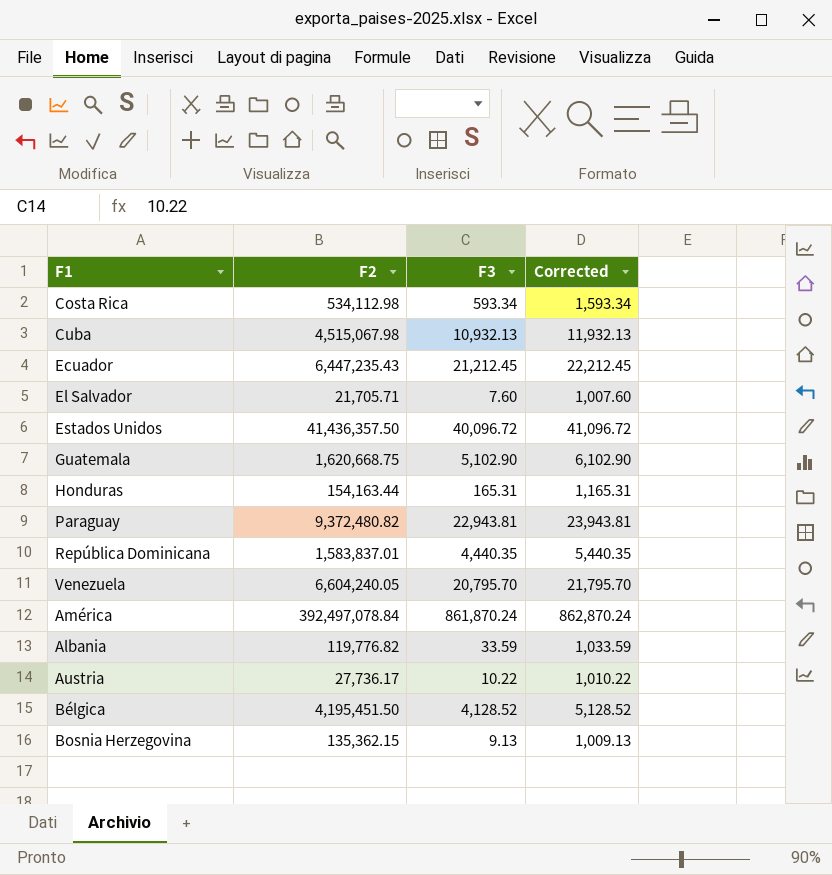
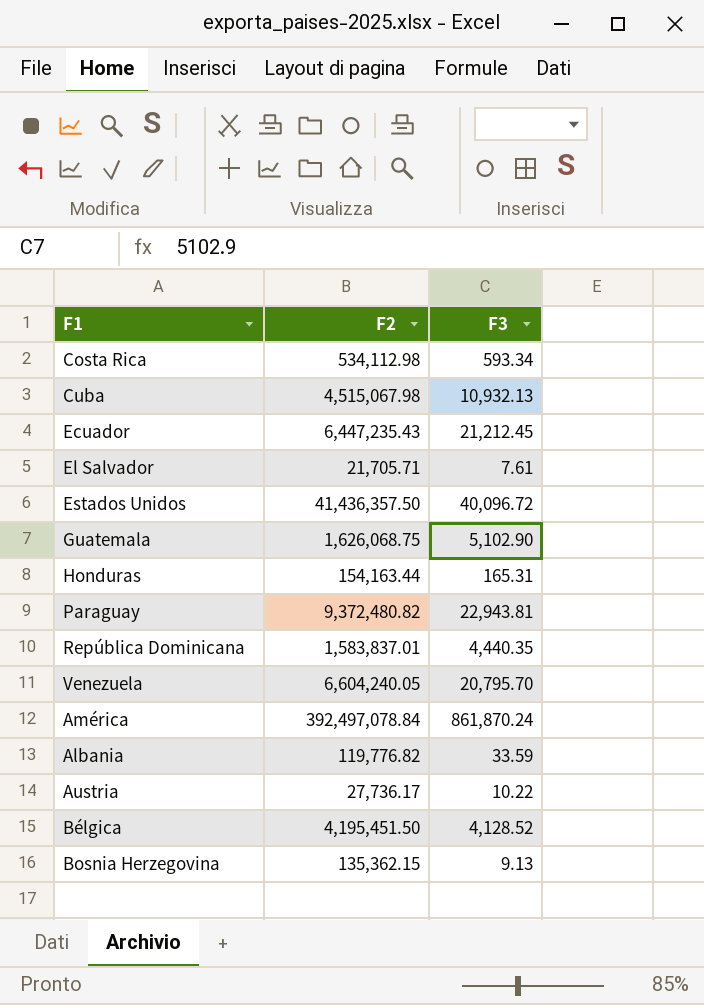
column Corrected | formula: [F3] + 1000 -> none
El Salvador | F3: 7.60 -> 7.61
Guatemala | F2: 1,620,668.75 -> 1,626,068.75

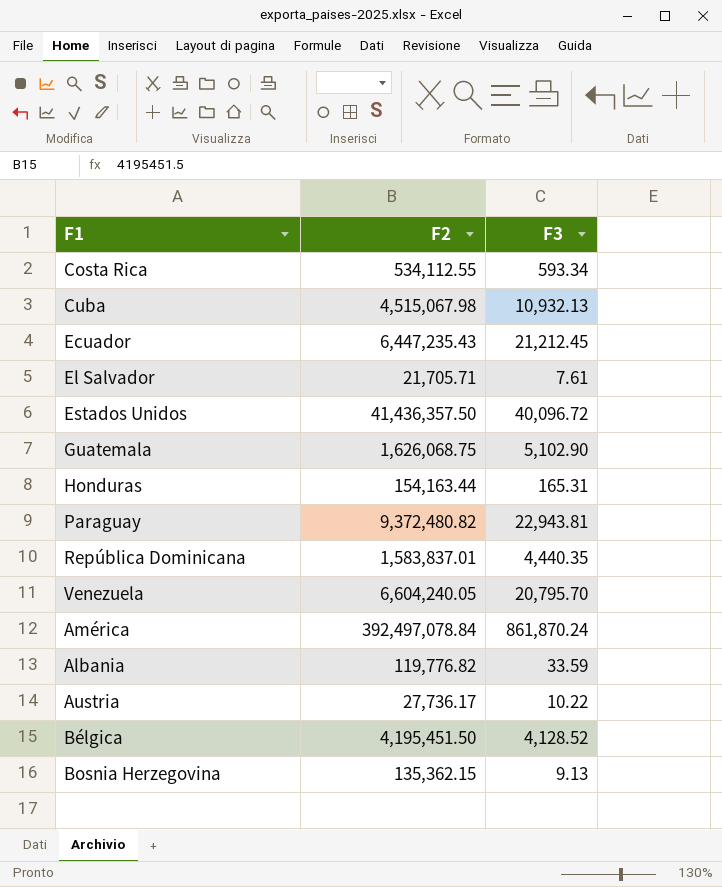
Costa Rica | F2: 534,112.98 -> 534,112.55

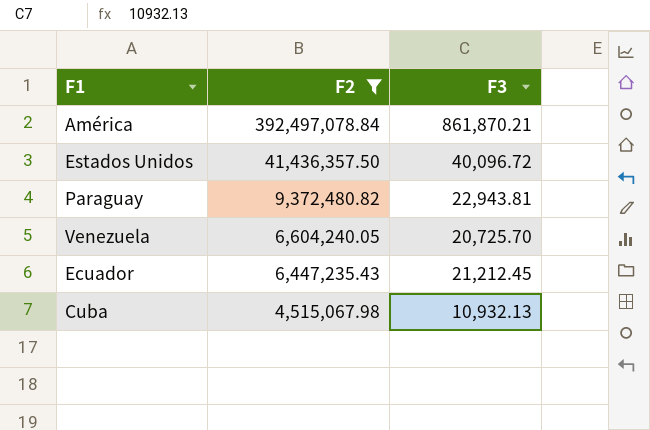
filter: none -> F2 >= 4,515,067.98
row order: none -> F2 descending
América | F3: 861,870.24 -> 861,870.21
Venezuela | F3: 20,795.70 -> 20,725.70

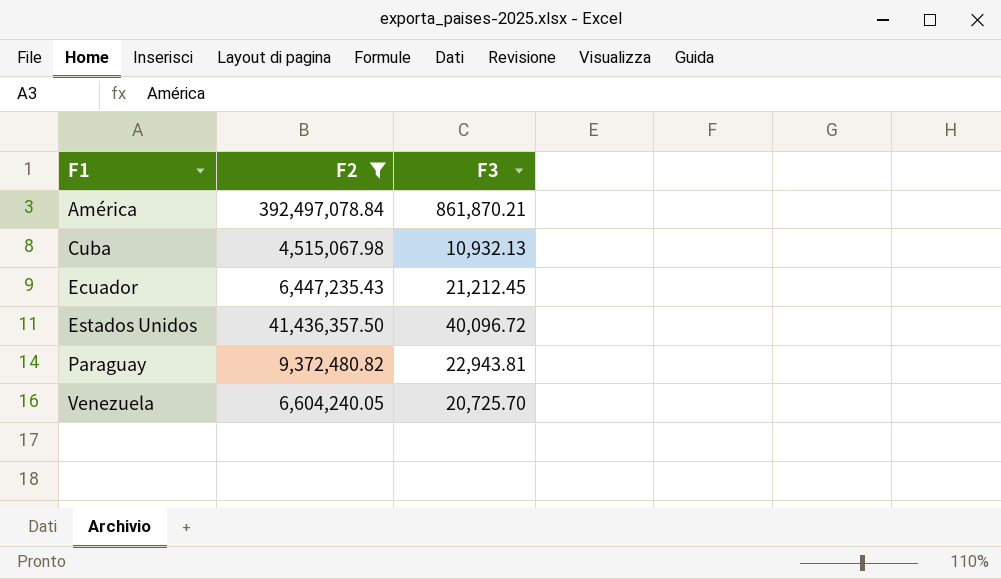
row order: F2 descending -> F1 ascending

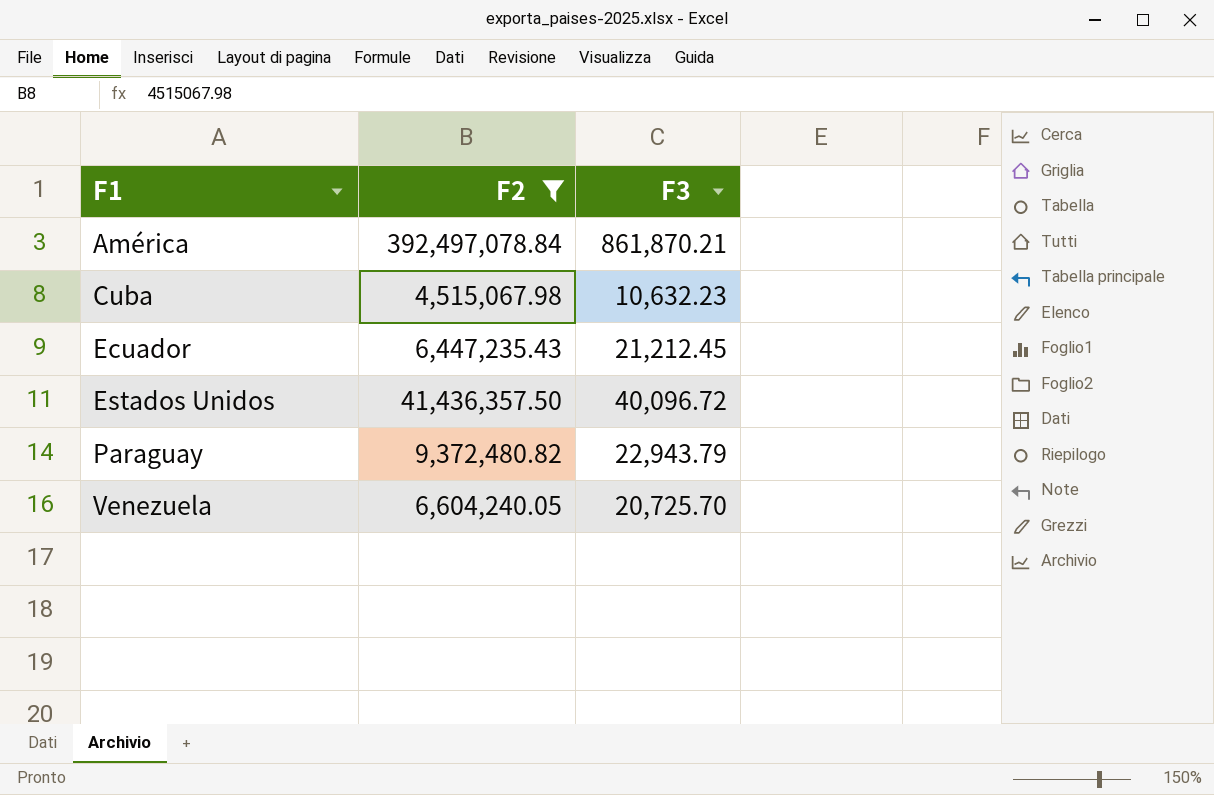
Cuba | F3: 10,932.13 -> 10,632.23
Paraguay | F3: 22,943.81 -> 22,943.79

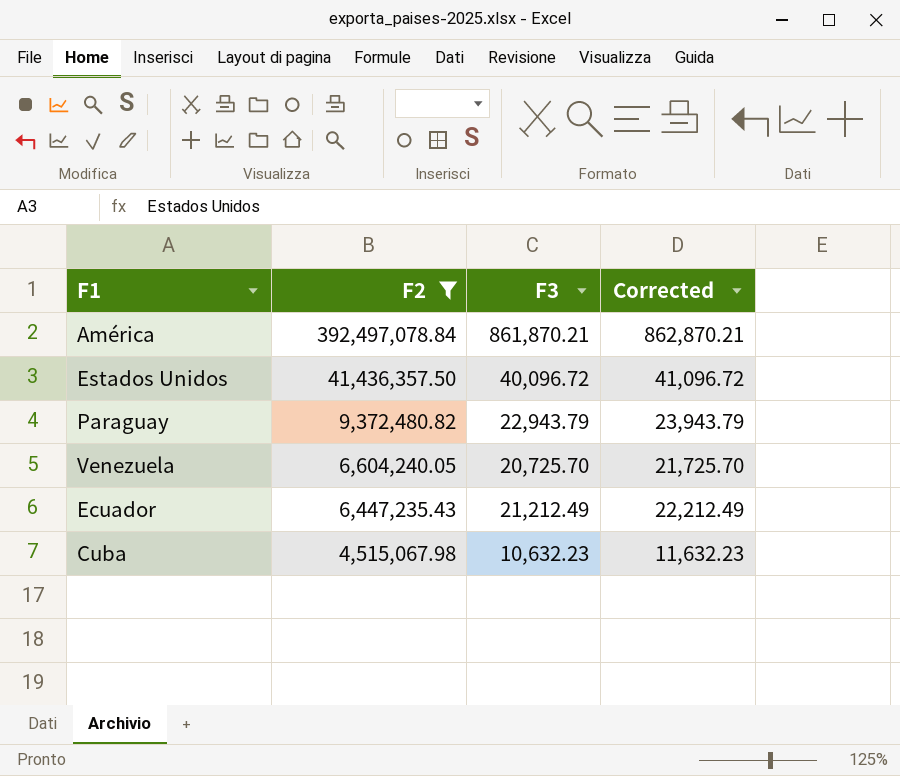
row order: F1 ascending -> F2 descending
column Corrected | formula: none -> [F3] + 1000
Ecuador | F3: 21,212.45 -> 21,212.49

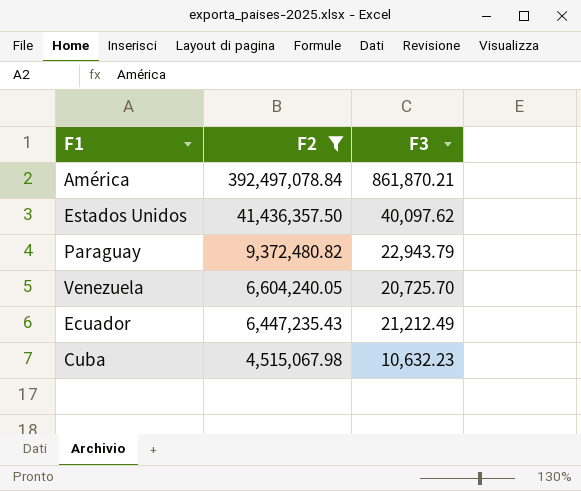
column Corrected | formula: [F3] + 1000 -> none
Estados Unidos | F3: 40,096.72 -> 40,097.62

